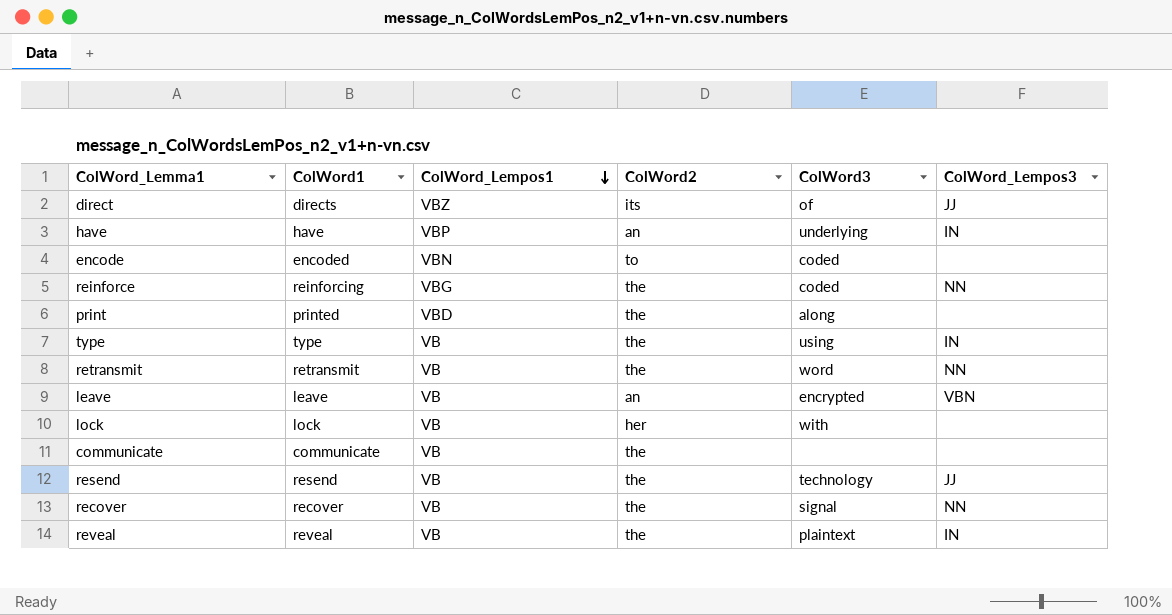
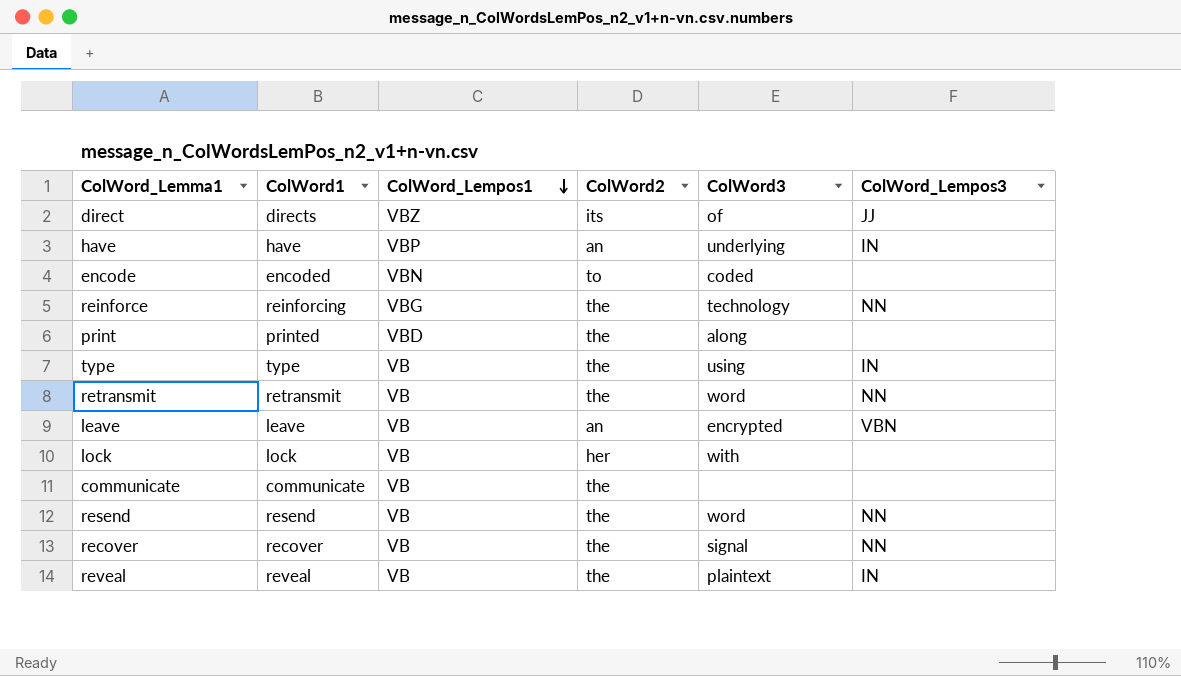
reinforce | ColWord3: coded -> technology
resend | ColWord3: technology -> word
resend | ColWord_Lempos3: JJ -> NN

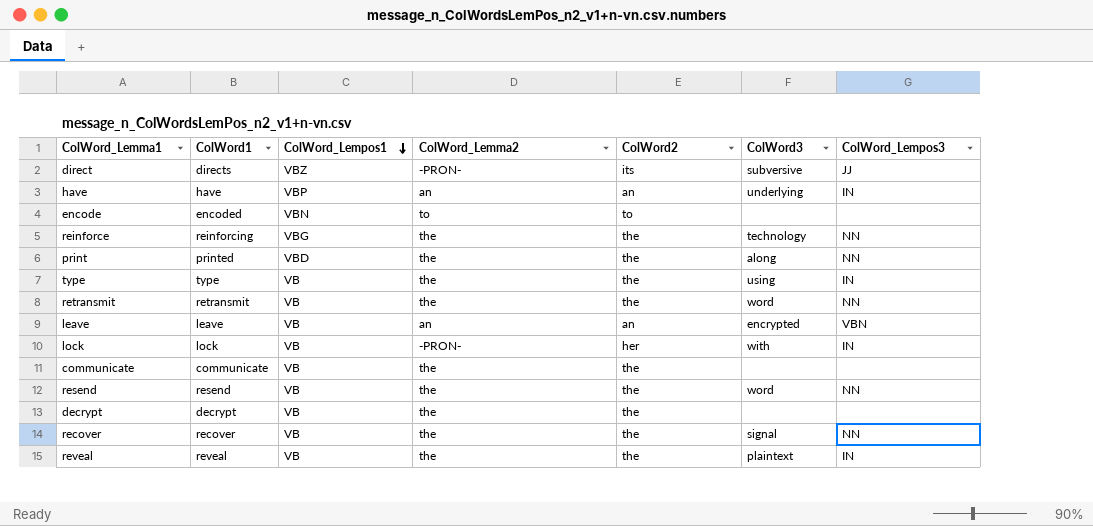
column ColWord_Lemma2 | position: none -> 4
direct | ColWord3: of -> subversive
encode | ColWord3: coded -> none
print | ColWord_Lempos3: none -> NN
lock | ColWord_Lempos3: none -> IN
row decrypt: none -> decrypt | VB | the | the | none | none

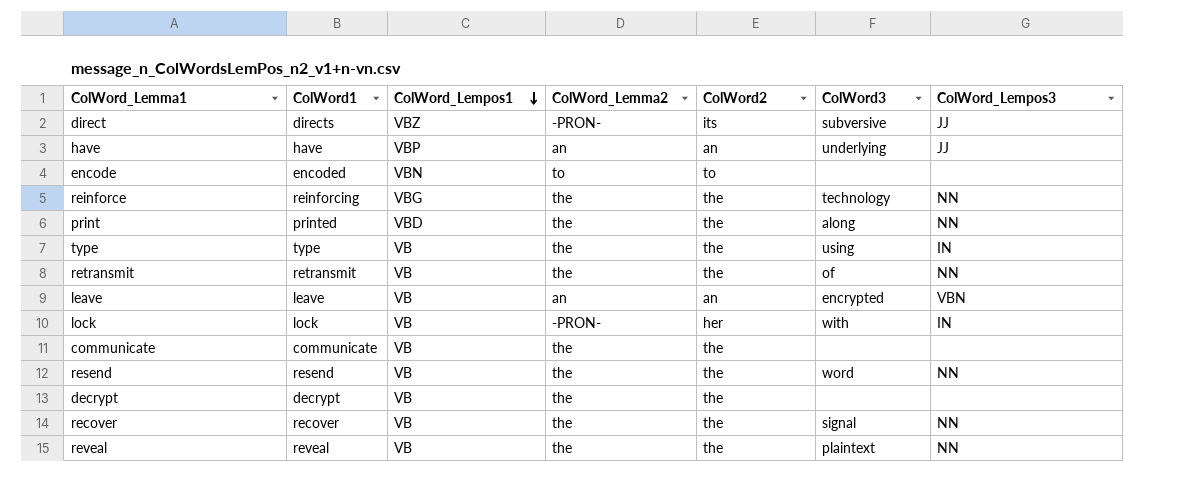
have | ColWord_Lempos3: IN -> JJ
retransmit | ColWord3: word -> of
reveal | ColWord_Lempos3: IN -> NN

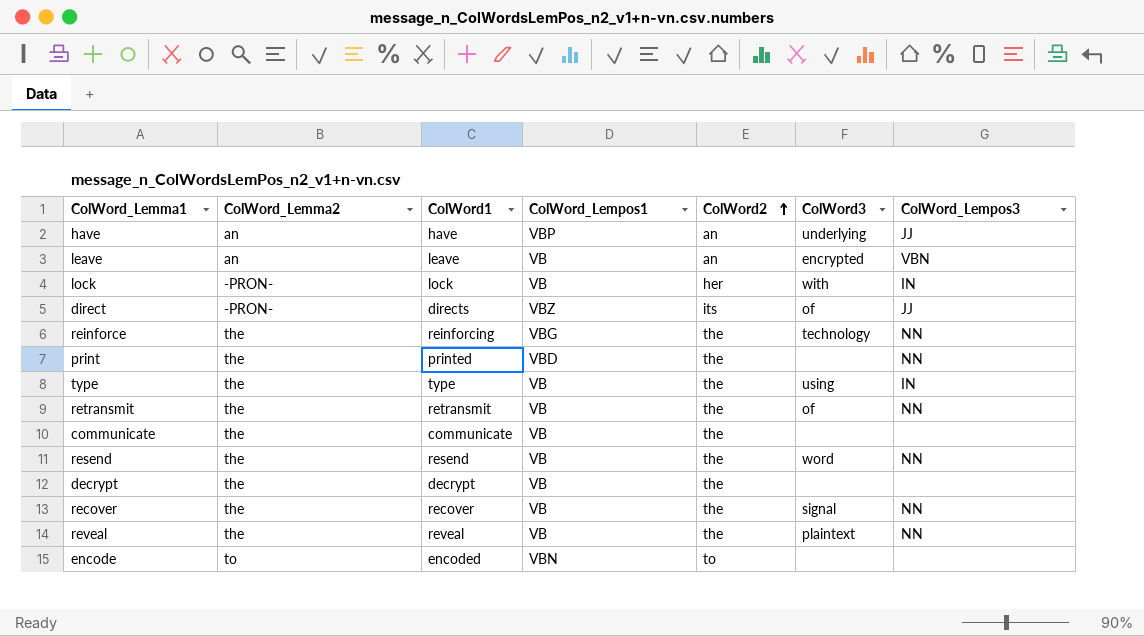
row order: ColWord_Lempos1 descending -> ColWord2 ascending
column ColWord_Lemma2 | position: 4 -> 2
direct | ColWord3: subversive -> of
print | ColWord3: along -> none

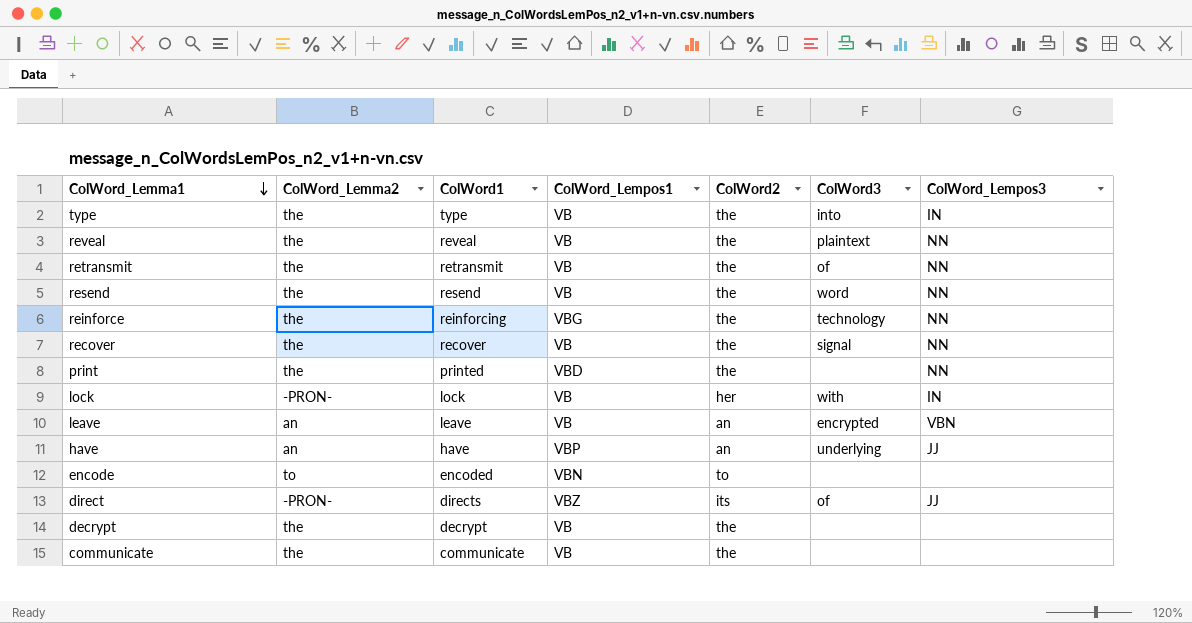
row order: ColWord2 ascending -> ColWord_Lemma1 descending
type | ColWord3: using -> into

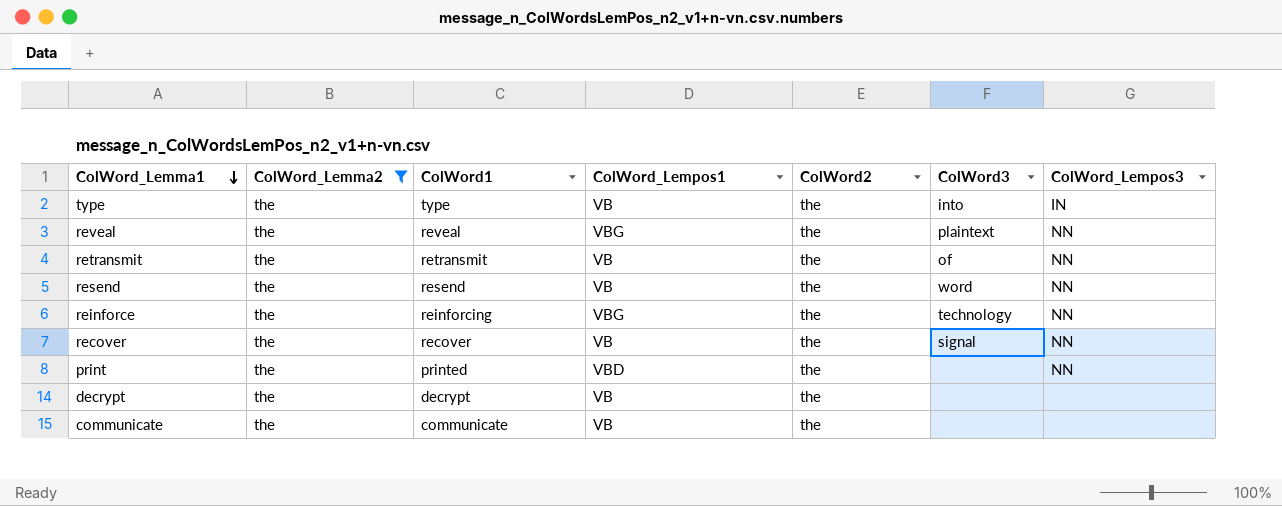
filter: none -> ColWord_Lemma2 = the
reveal | ColWord_Lempos1: VB -> VBG

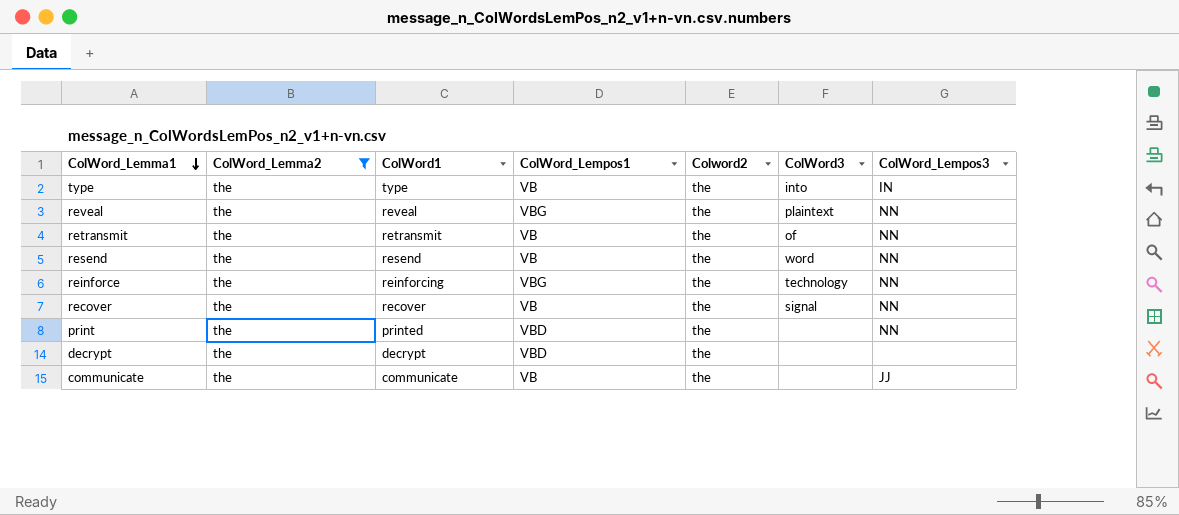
column name: ColWord2 -> Colword2
decrypt | ColWord_Lempos1: VB -> VBD
communicate | ColWord_Lempos3: none -> JJ

